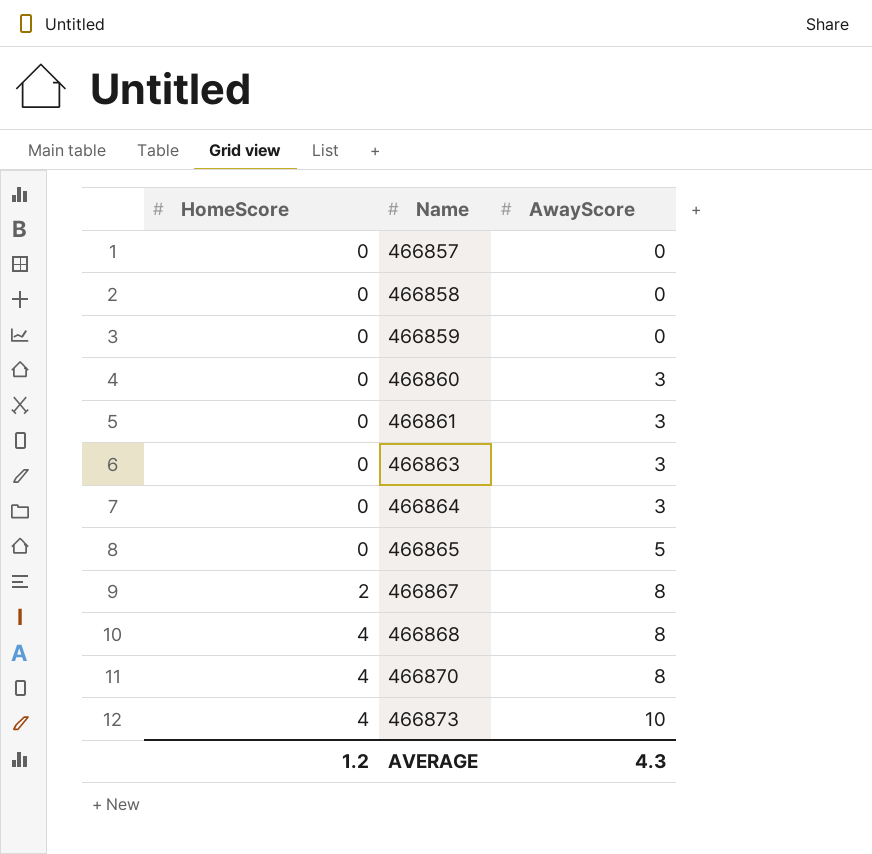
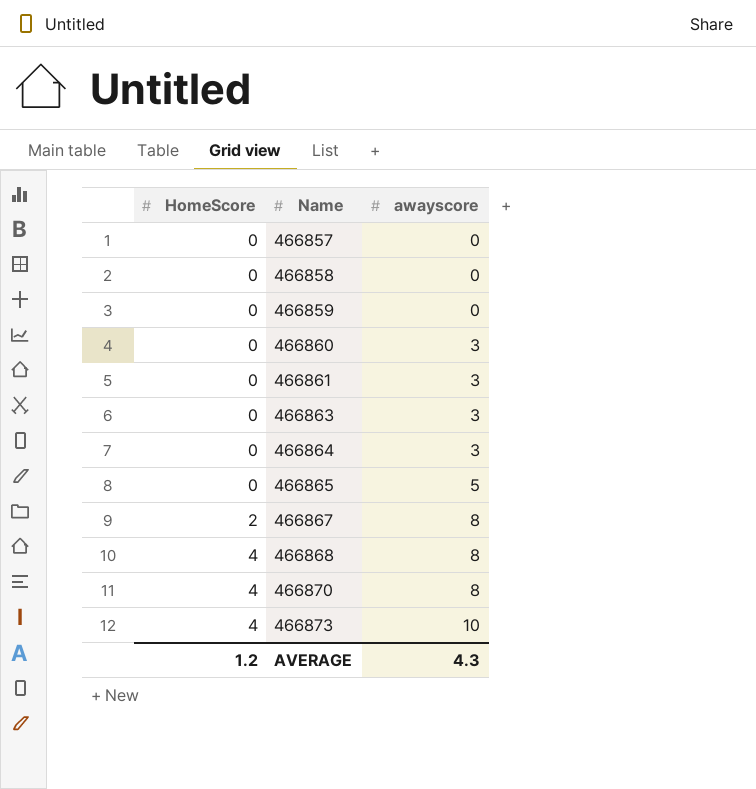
column name: AwayScore -> awayscore

